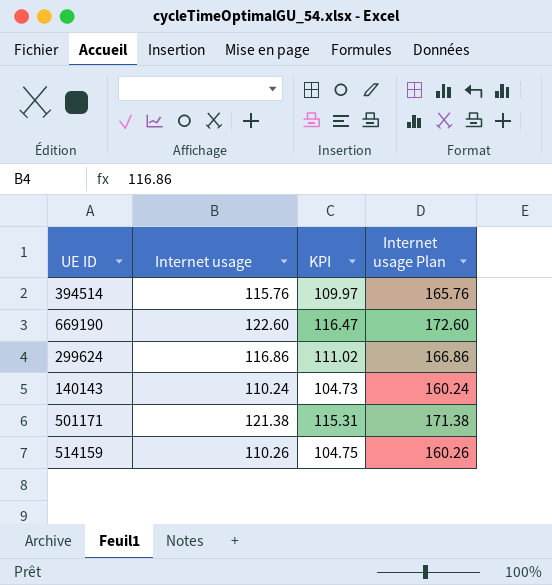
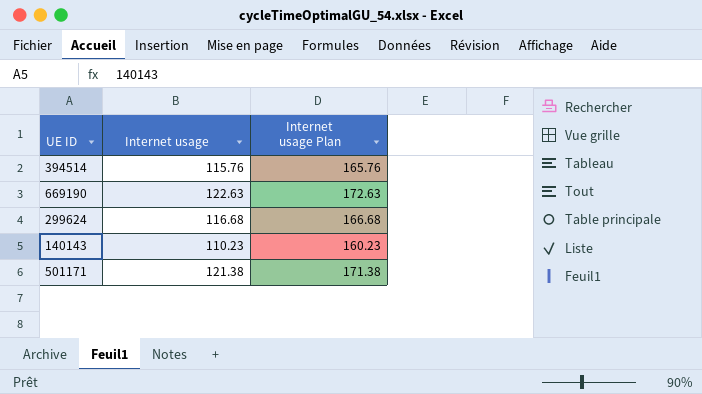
column KPI | formula: [Internet usage] * 0.95 -> none
row 514159: 110.26 | 104.75 | 160.26 -> none
669190 | Internet usage: 122.60 -> 122.63
669190 | Internet usage Plan: 172.60 -> 172.63
299624 | Internet usage: 116.86 -> 116.68
299624 | Internet usage Plan: 166.86 -> 166.68
140143 | Internet usage: 110.24 -> 110.23
140143 | Internet usage Plan: 160.24 -> 160.23

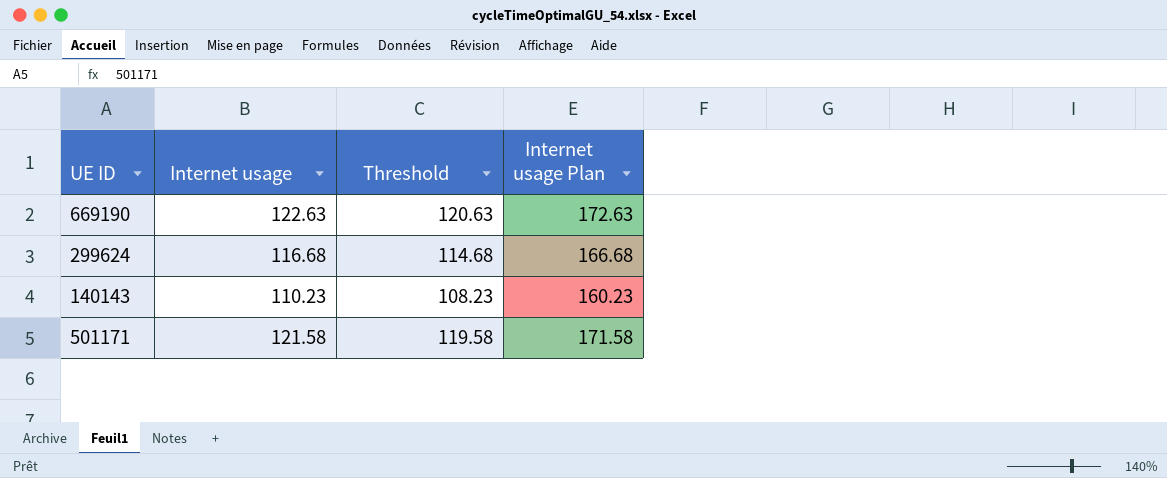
column Threshold | formula: none -> [Internet usage] - 2
row 394514: 115.76 | 165.76 -> none
501171 | Internet usage: 121.38 -> 121.58
501171 | Internet usage Plan: 171.38 -> 171.58

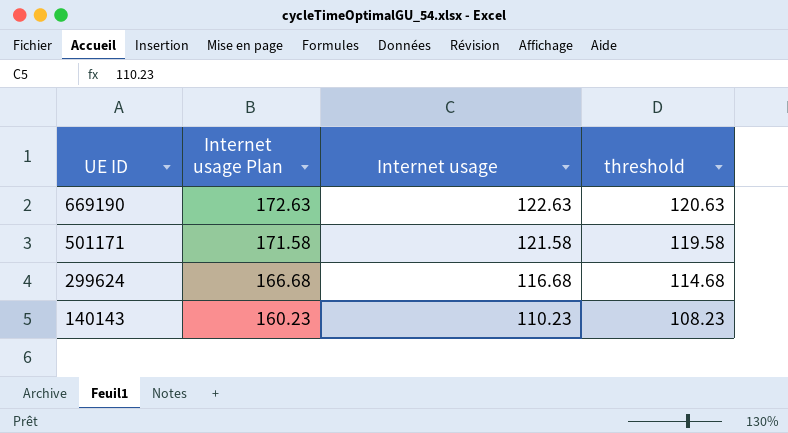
row order: none -> UE ID descending
column Internet usage Plan | position: 4 -> 2
column name: Threshold -> threshold

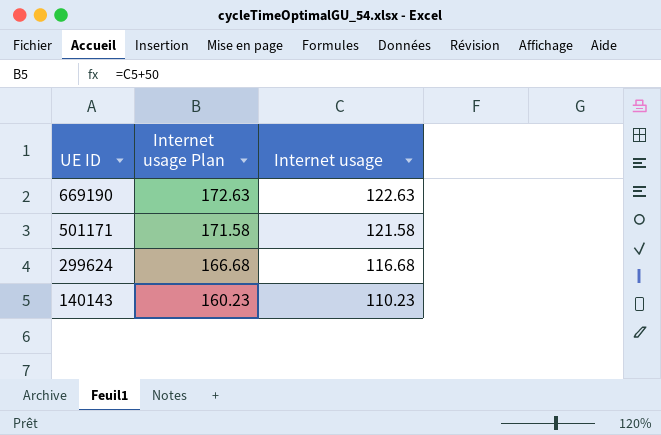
column threshold | formula: [Internet usage] - 2 -> none

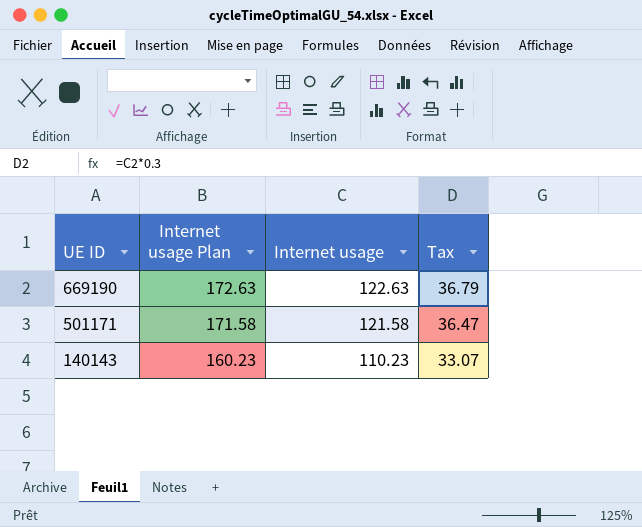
column Tax | formula: none -> [Internet usage] * 0.3
row 299624: 166.68 | 116.68 -> none

